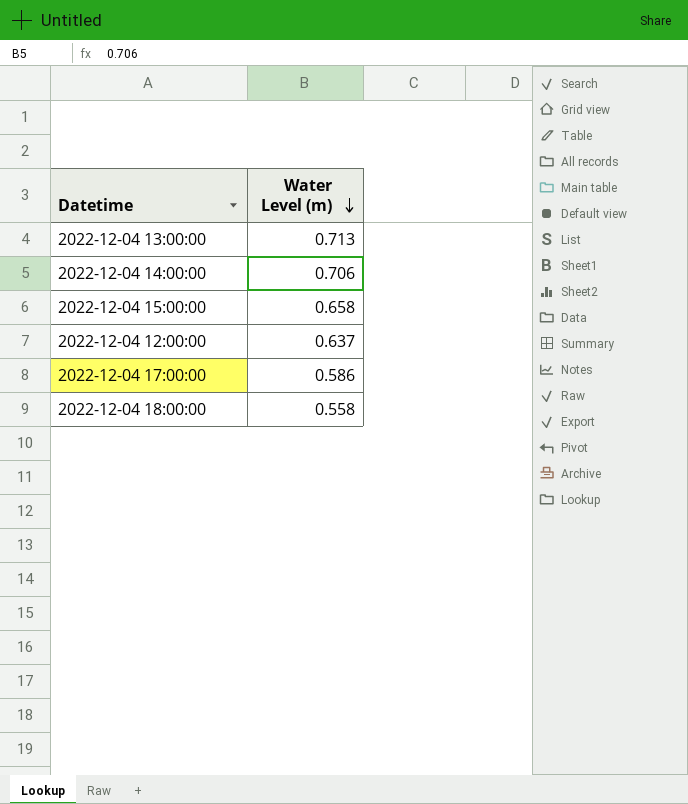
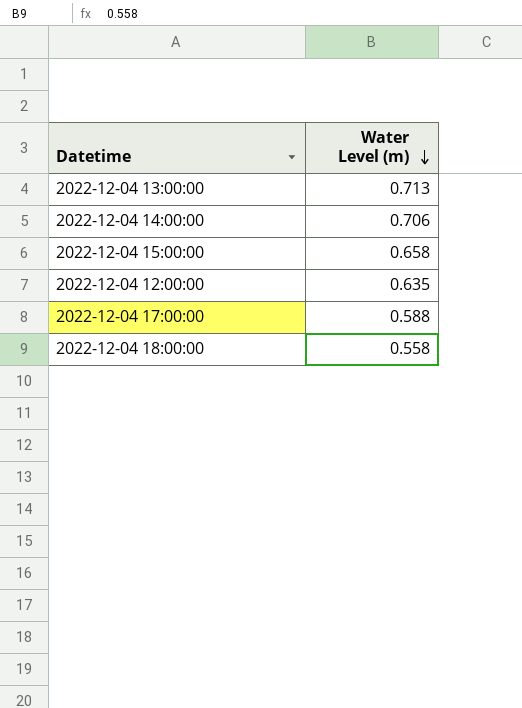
2022-12-04 12:00:00 | Water Level (m): 0.637 -> 0.635
2022-12-04 17:00:00 | Water Level (m): 0.586 -> 0.588

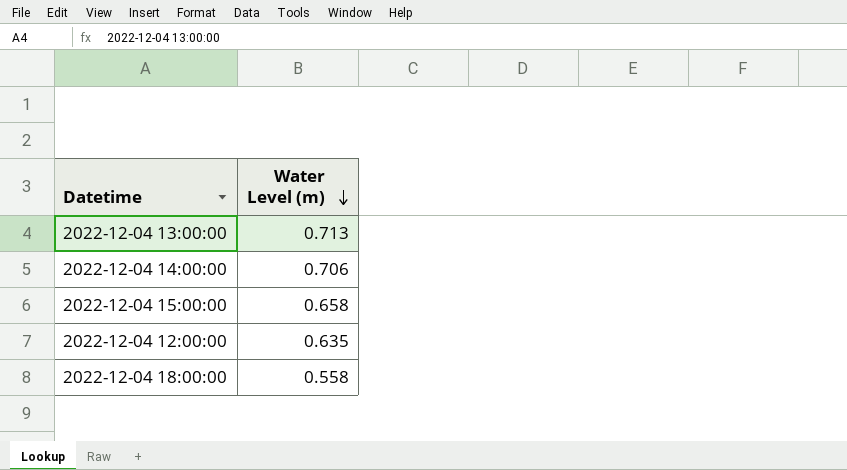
row 2022-12-04 17:00:00: 0.588 -> none

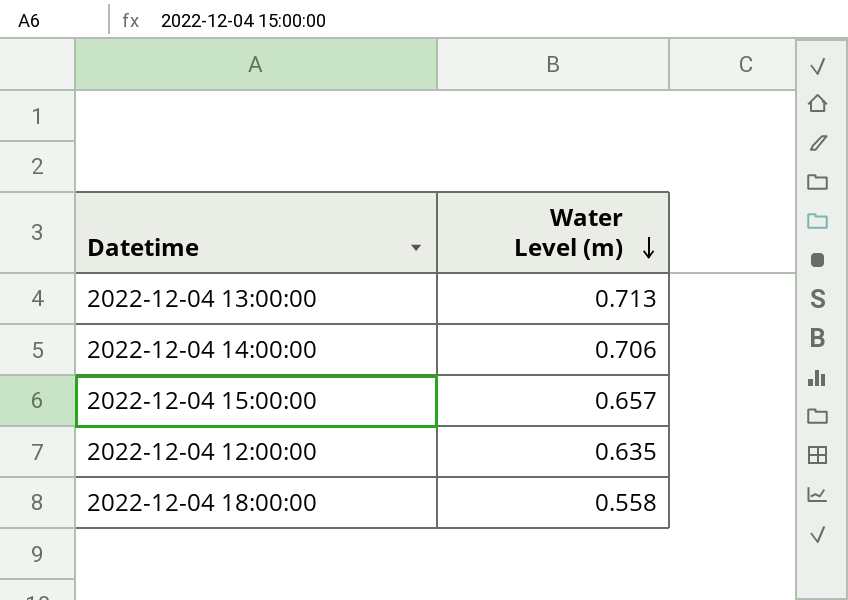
2022-12-04 15:00:00 | Water Level (m): 0.658 -> 0.657

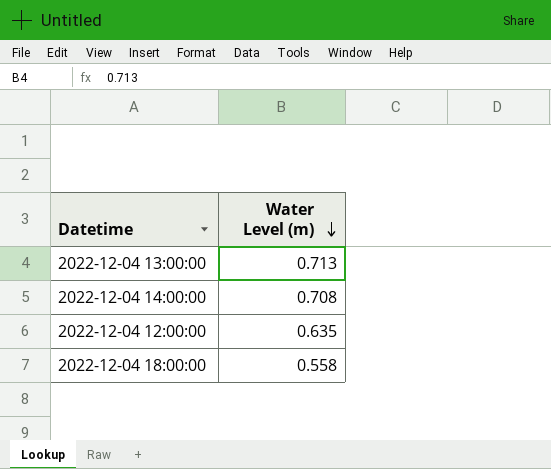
row 2022-12-04 15:00:00: 0.657 -> none
2022-12-04 14:00:00 | Water Level (m): 0.706 -> 0.708

